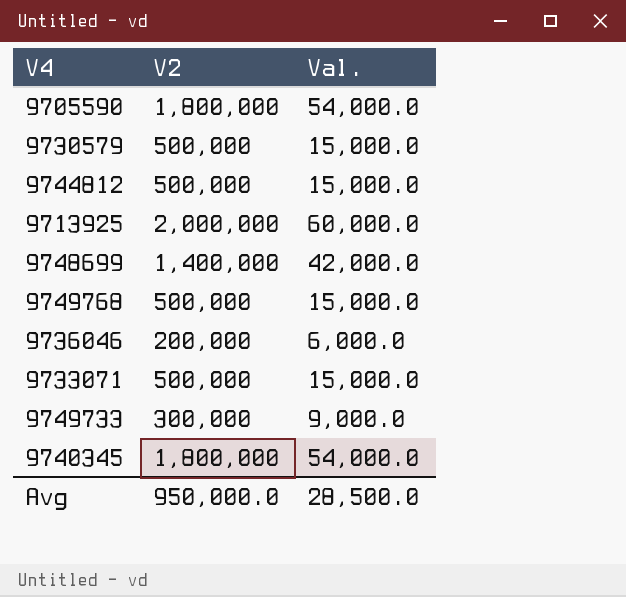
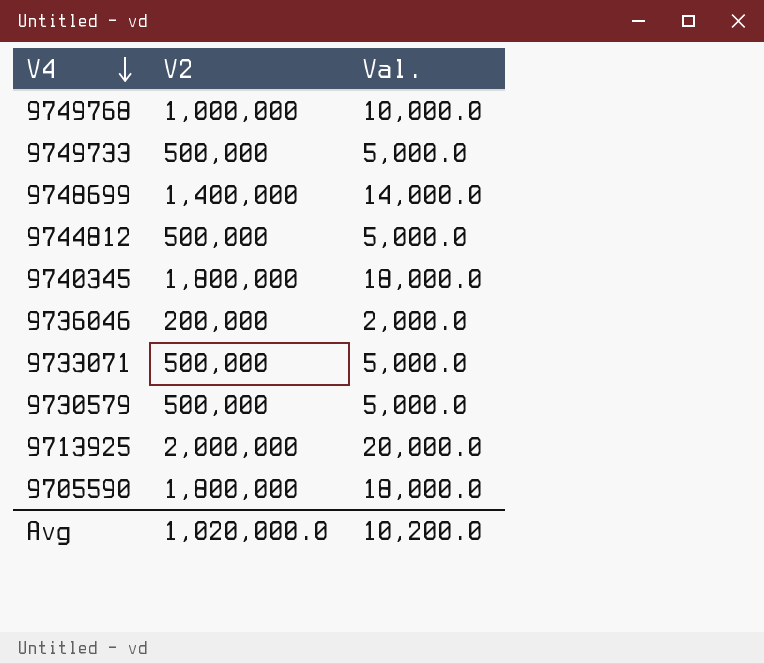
row order: none -> V4 descending
column Val. | formula: [V2] * 0.03 -> [V2] * 0.01
9749768 | V2: 500,000 -> 1,000,000
9749733 | V2: 300,000 -> 500,000
Avg | V2: 950,000.0 -> 1,020,000.0
Avg | Val.: 28,500.0 -> 10,200.0

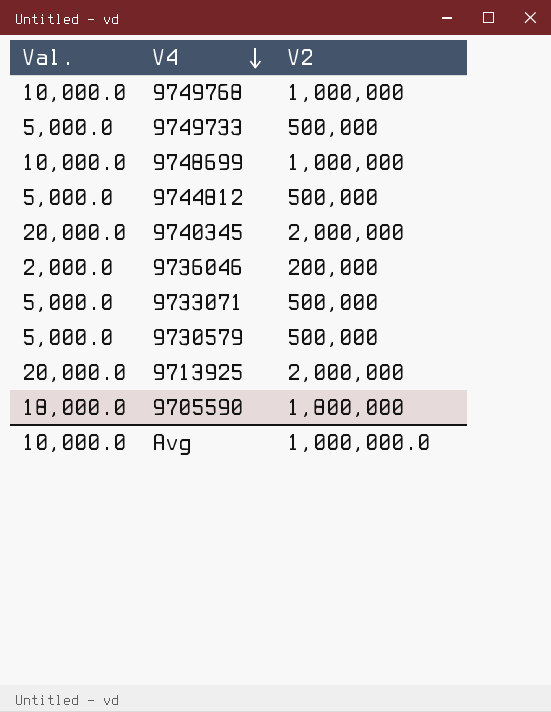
column Val. | position: 3 -> 1
9748699 | Val.: 14,000.0 -> 10,000.0
9748699 | V2: 1,400,000 -> 1,000,000
9740345 | Val.: 18,000.0 -> 20,000.0
9740345 | V2: 1,800,000 -> 2,000,000
Avg | Val.: 10,200.0 -> 10,000.0
Avg | V2: 1,020,000.0 -> 1,000,000.0

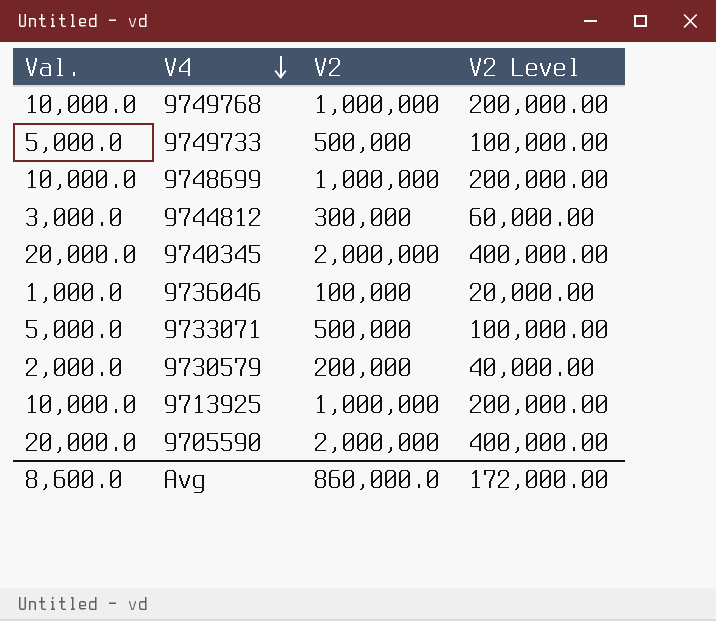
column V2 Level | formula: none -> [V2] * 0.2
9744812 | Val.: 5,000.0 -> 3,000.0
9744812 | V2: 500,000 -> 300,000
9736046 | Val.: 2,000.0 -> 1,000.0
9736046 | V2: 200,000 -> 100,000
9730579 | Val.: 5,000.0 -> 2,000.0
9730579 | V2: 500,000 -> 200,000
9713925 | Val.: 20,000.0 -> 10,000.0
9713925 | V2: 2,000,000 -> 1,000,000
9705590 | Val.: 18,000.0 -> 20,000.0
9705590 | V2: 1,800,000 -> 2,000,000
Avg | Val.: 10,000.0 -> 8,600.0
Avg | V2: 1,000,000.0 -> 860,000.0

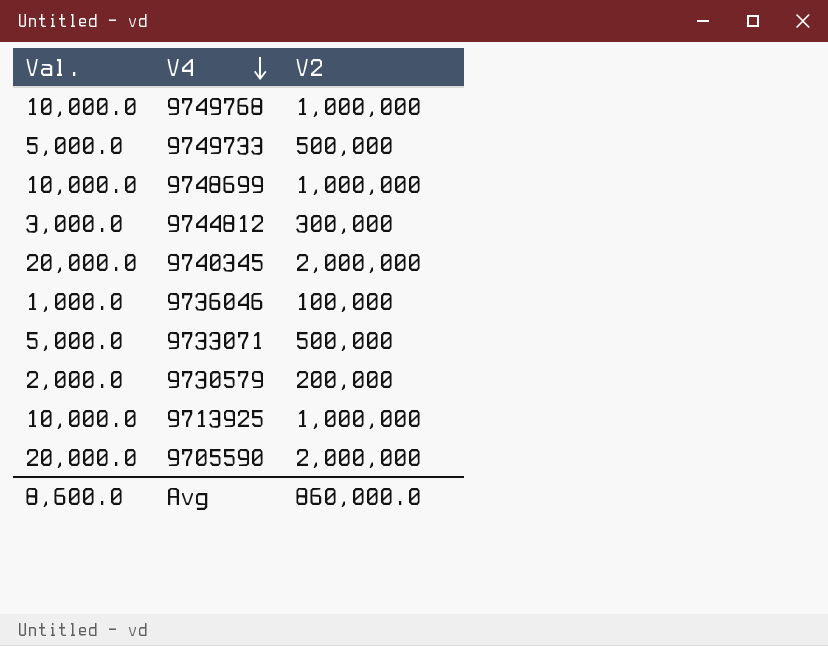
column V2 Level | formula: [V2] * 0.2 -> none

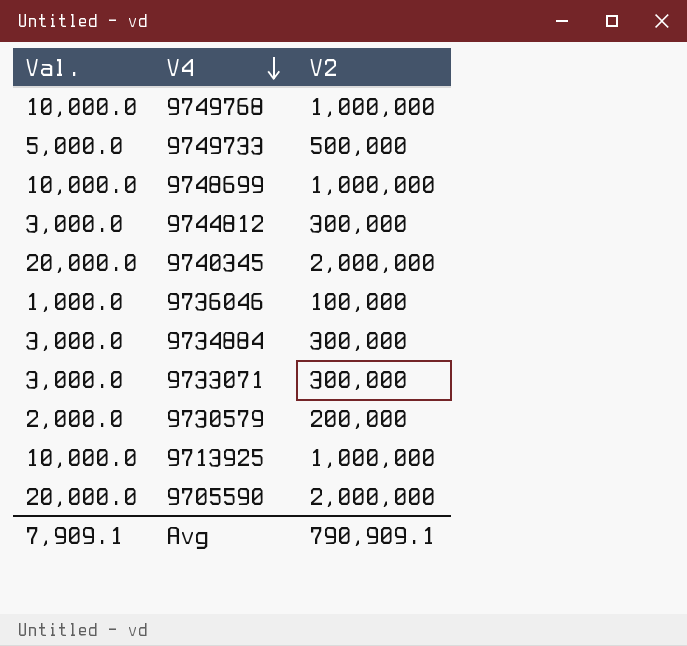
row 9734884: none -> 3,000.0 | 300,000
9733071 | Val.: 5,000.0 -> 3,000.0
9733071 | V2: 500,000 -> 300,000
Avg | Val.: 8,600.0 -> 7,909.1
Avg | V2: 860,000.0 -> 790,909.1

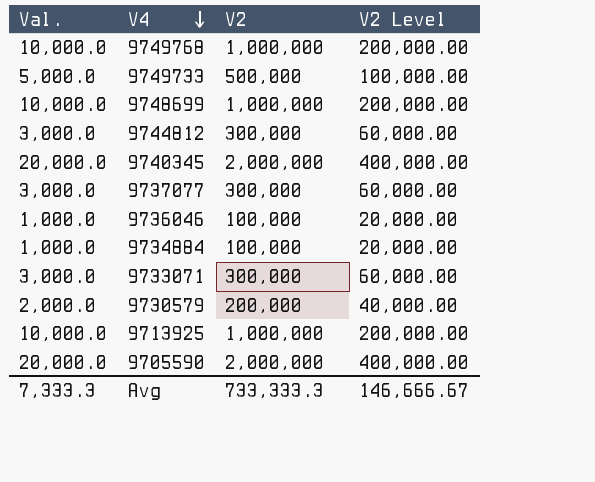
column V2 Level | formula: none -> [V2] * 0.2
row 9737077: none -> 3,000.0 | 300,000 | 60,000.00
9734884 | Val.: 3,000.0 -> 1,000.0
9734884 | V2: 300,000 -> 100,000
Avg | Val.: 7,909.1 -> 7,333.3
Avg | V2: 790,909.1 -> 733,333.3

